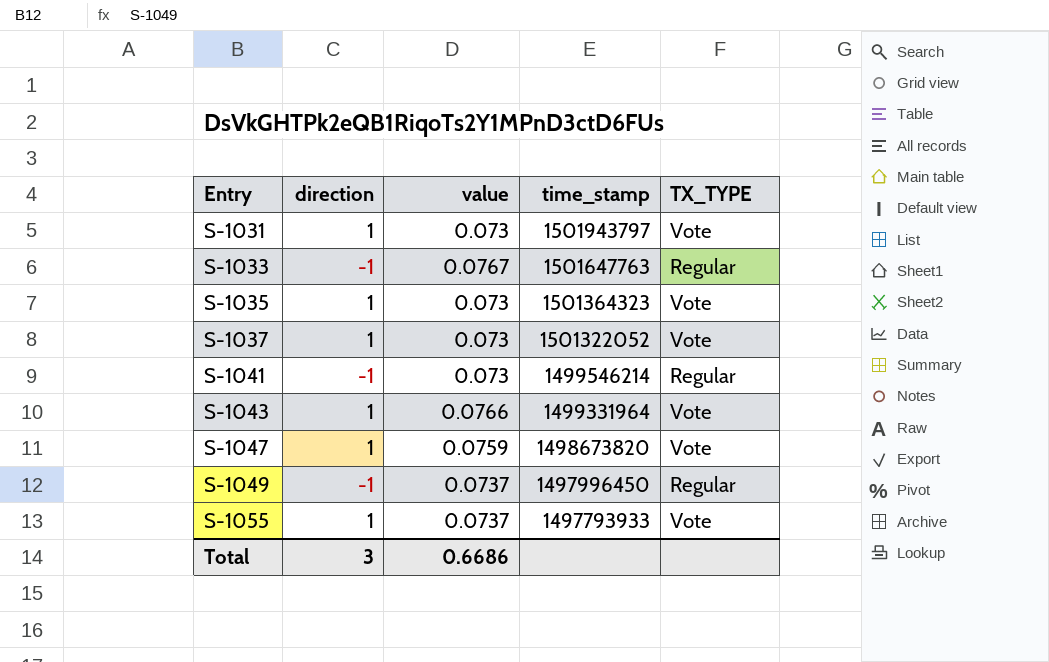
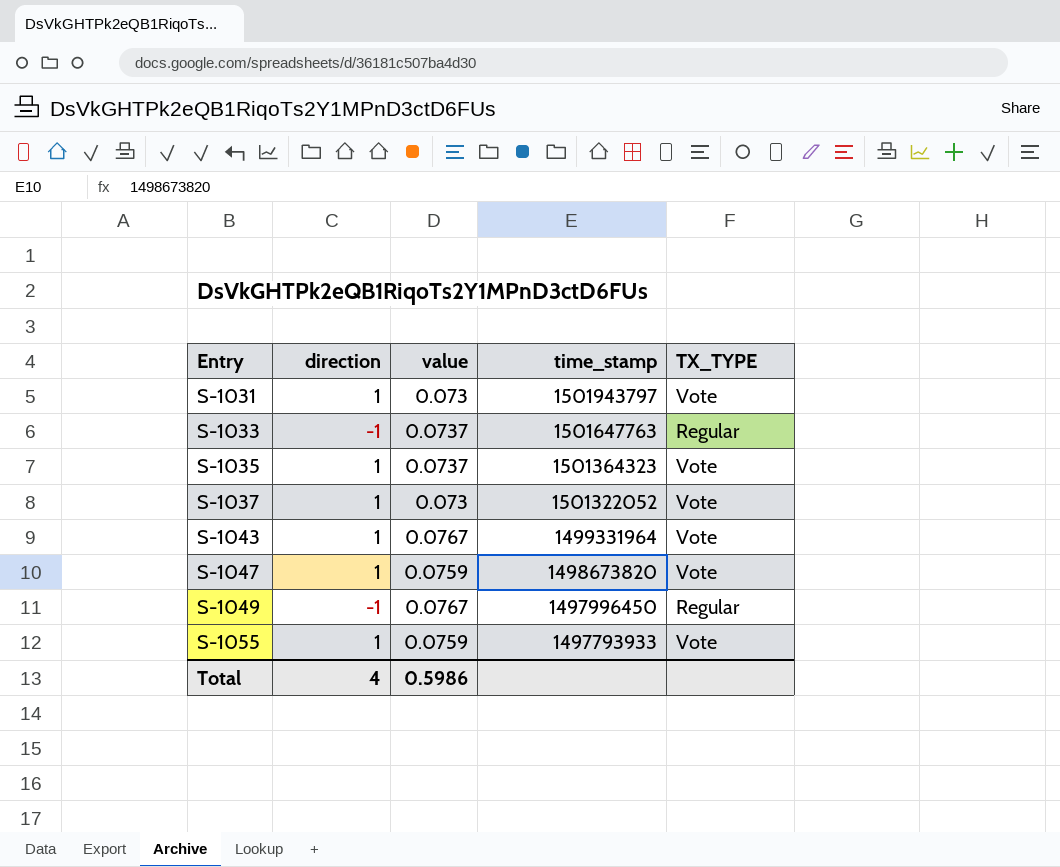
row S-1041: -1 | 0.073 | 1499546214 | Regular -> none
S-1033 | value: 0.0767 -> 0.0737
S-1035 | value: 0.073 -> 0.0737
S-1043 | value: 0.0766 -> 0.0767
S-1049 | value: 0.0737 -> 0.0767
S-1055 | value: 0.0737 -> 0.0759
Total | direction: 3 -> 4
Total | value: 0.6686 -> 0.5986

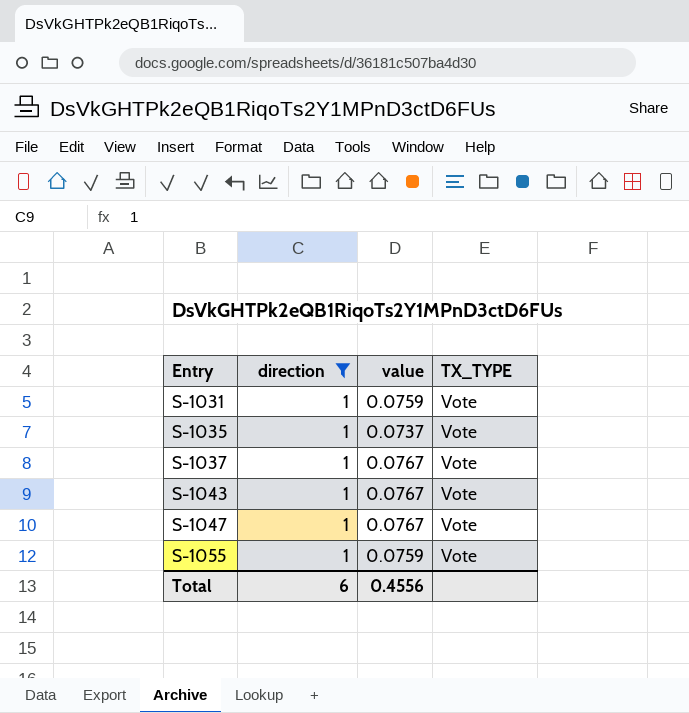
filter: none -> direction = 1
column time_stamp | position: 4 -> none
S-1031 | value: 0.073 -> 0.0759
S-1037 | value: 0.073 -> 0.0767
S-1047 | value: 0.0759 -> 0.0767
Total | direction: 4 -> 6
Total | value: 0.5986 -> 0.4556

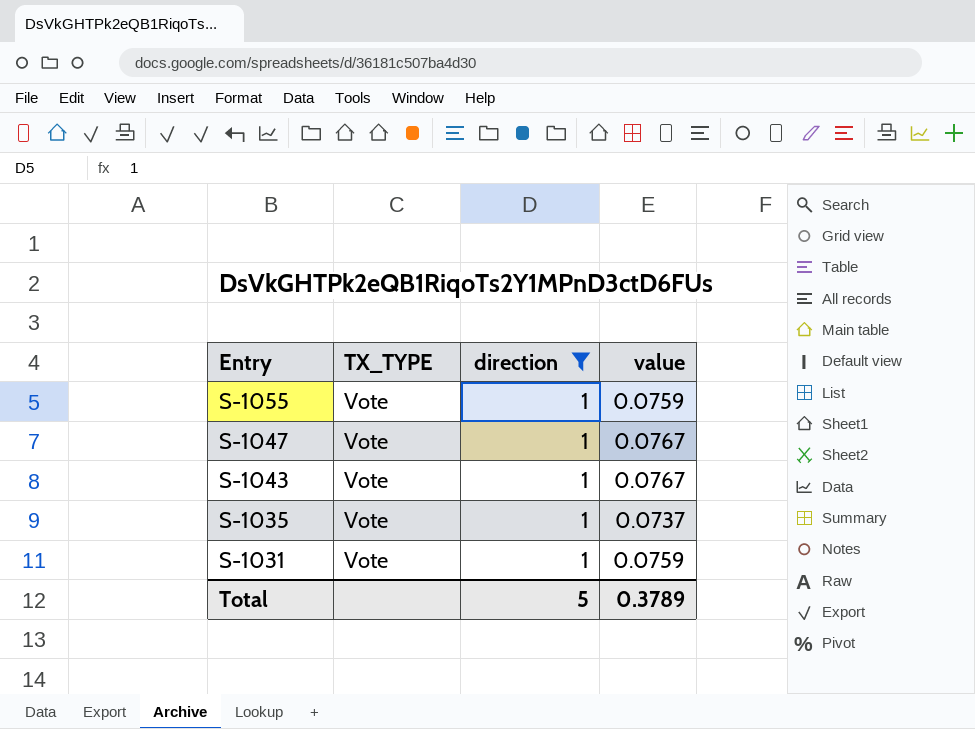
row order: Entry ascending -> Entry descending
column TX_TYPE | position: 4 -> 2
row S-1037: 1 | 0.0767 | Vote -> none
Total | direction: 6 -> 5
Total | value: 0.4556 -> 0.3789

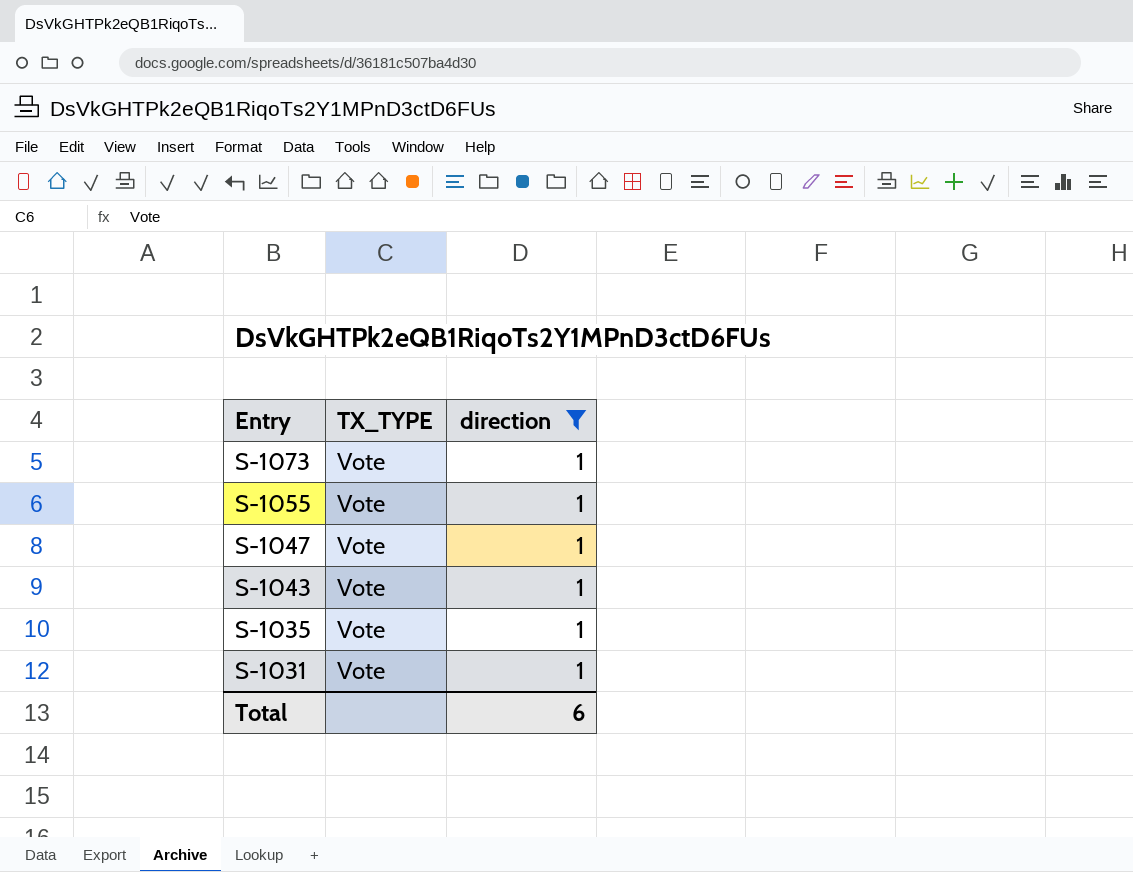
column value | position: 4 -> none
row S-1073: none -> Vote | 1
Total | direction: 5 -> 6

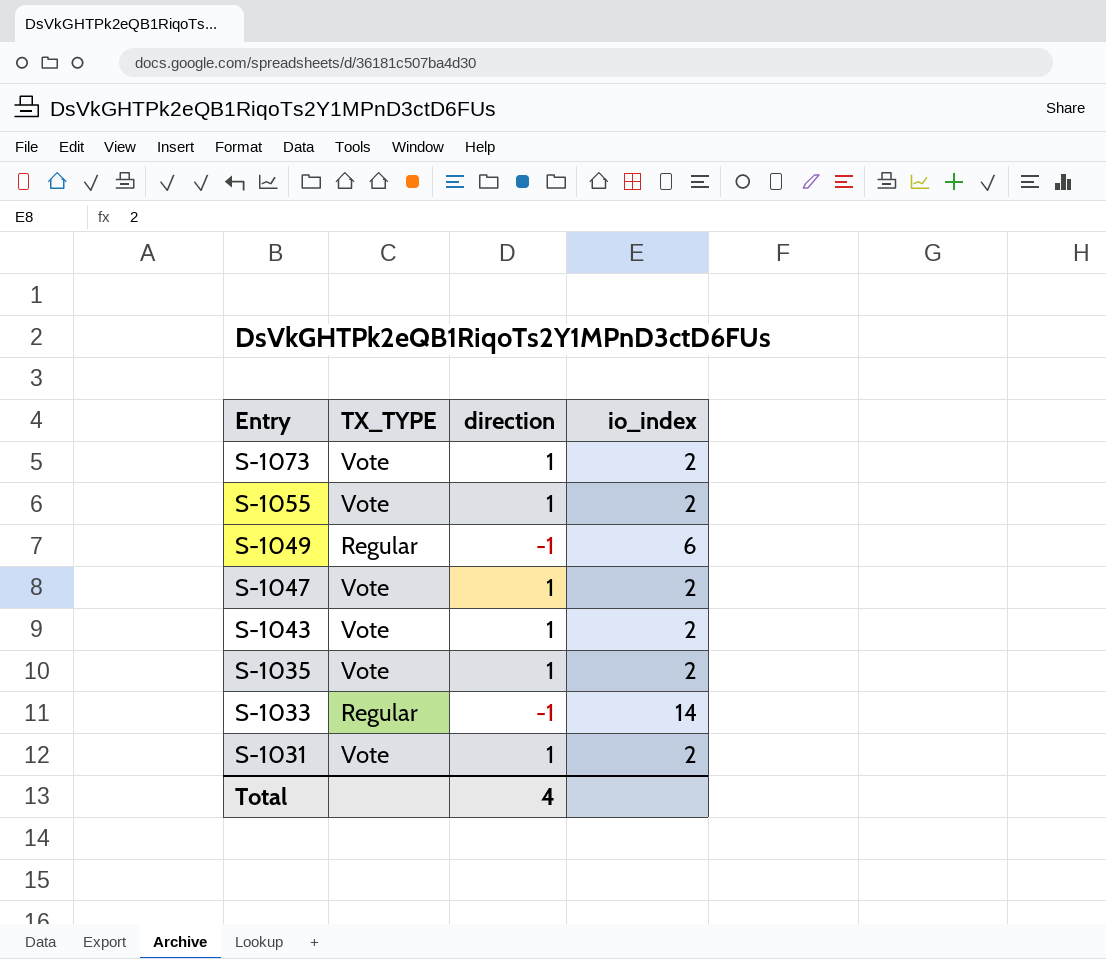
filter: direction = 1 -> none
column io_index | position: none -> 4
Total | direction: 6 -> 4

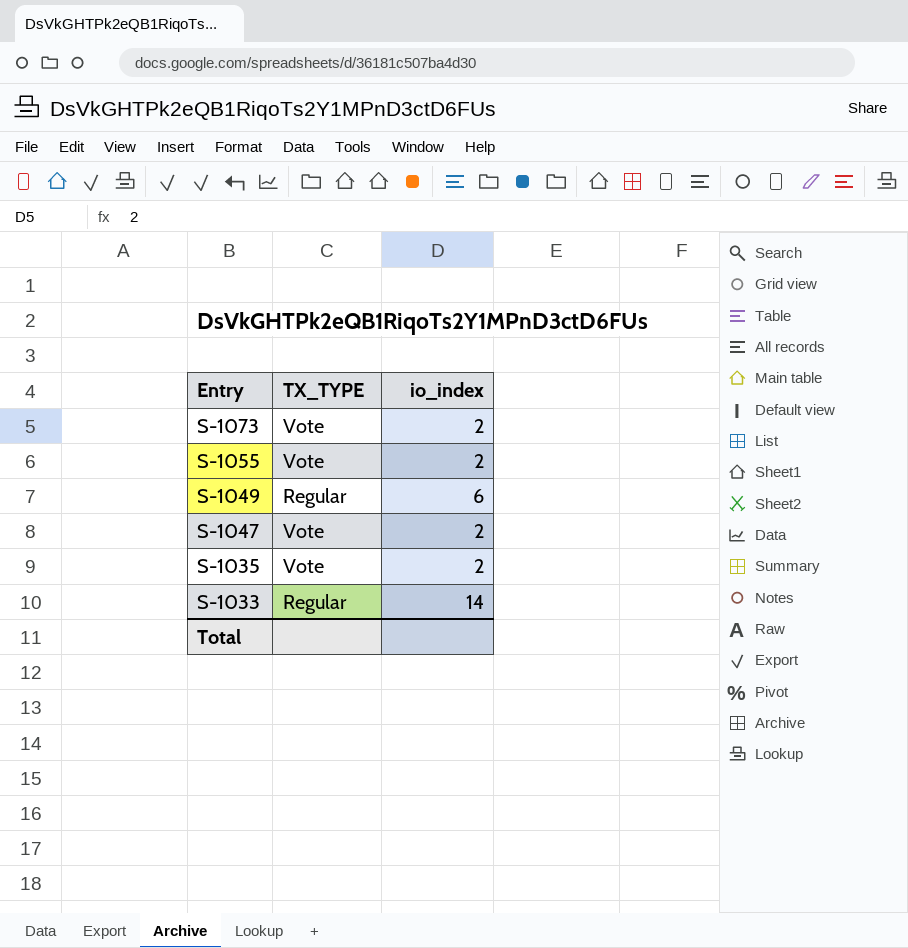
column direction | position: 3 -> none
row S-1043: Vote | 1 | 2 -> none
row S-1031: Vote | 1 | 2 -> none

